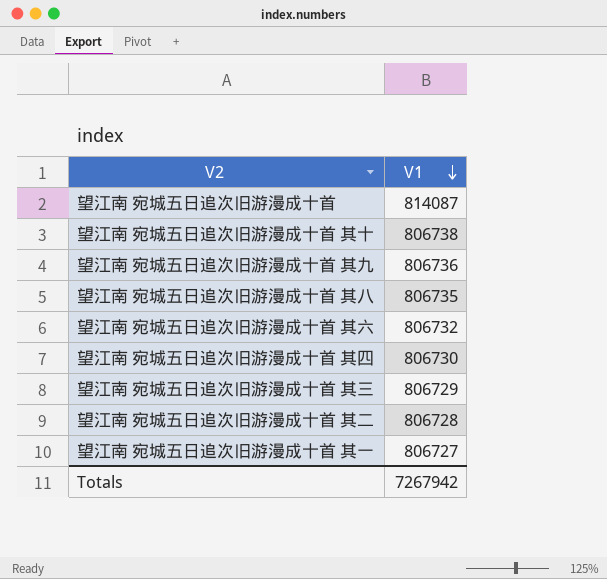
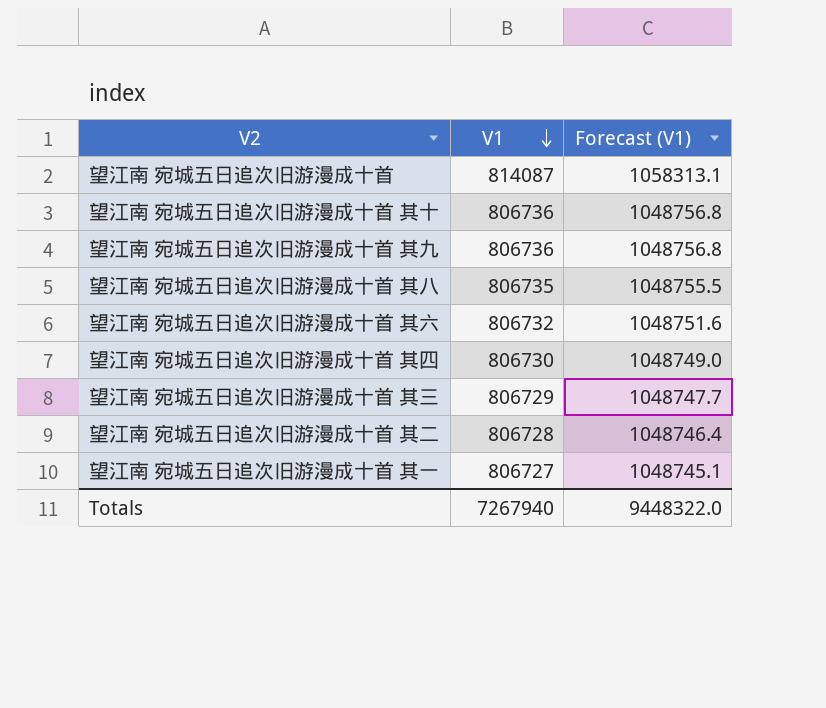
column Forecast (V1) | formula: none -> [V1] * 1.3
望江南 宛城五日追次旧游漫成十首 其十 | V1: 806738 -> 806736
Totals | V1: 7267942 -> 7267940

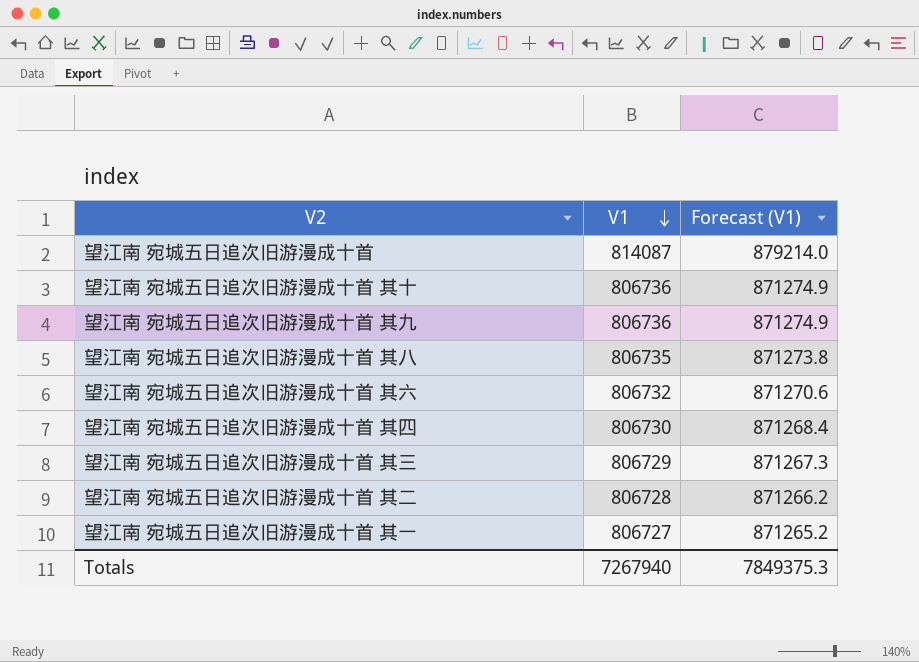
column Forecast (V1) | formula: [V1] * 1.3 -> [V1] * 1.08
Totals | Forecast (V1): 9448322.0 -> 7849375.3

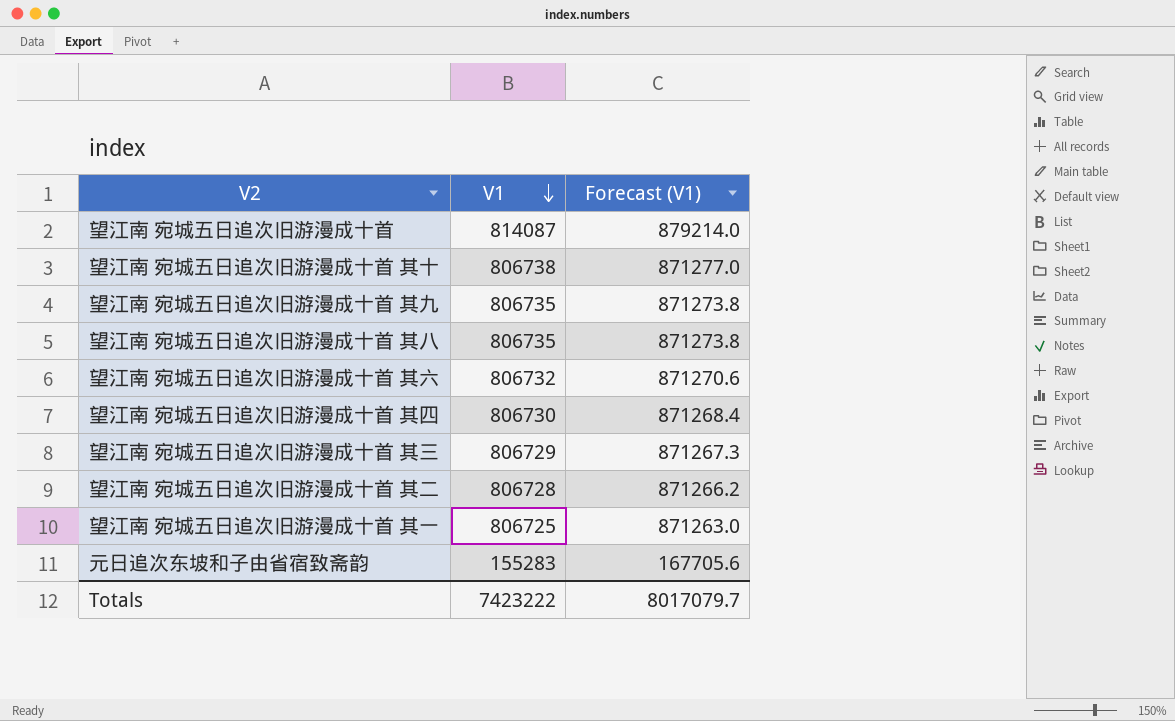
望江南 宛城五日追次旧游漫成十首 其十 | V1: 806736 -> 806738
望江南 宛城五日追次旧游漫成十首 其十 | Forecast (V1): 871274.9 -> 871277.0
望江南 宛城五日追次旧游漫成十首 其九 | V1: 806736 -> 806735
望江南 宛城五日追次旧游漫成十首 其九 | Forecast (V1): 871274.9 -> 871273.8
望江南 宛城五日追次旧游漫成十首 其一 | V1: 806727 -> 806725
望江南 宛城五日追次旧游漫成十首 其一 | Forecast (V1): 871265.2 -> 871263.0
row 元日追次东坡和子由省宿致斋韵: none -> 155283 | 167705.6
Totals | V1: 7267940 -> 7423222
Totals | Forecast (V1): 7849375.3 -> 8017079.7

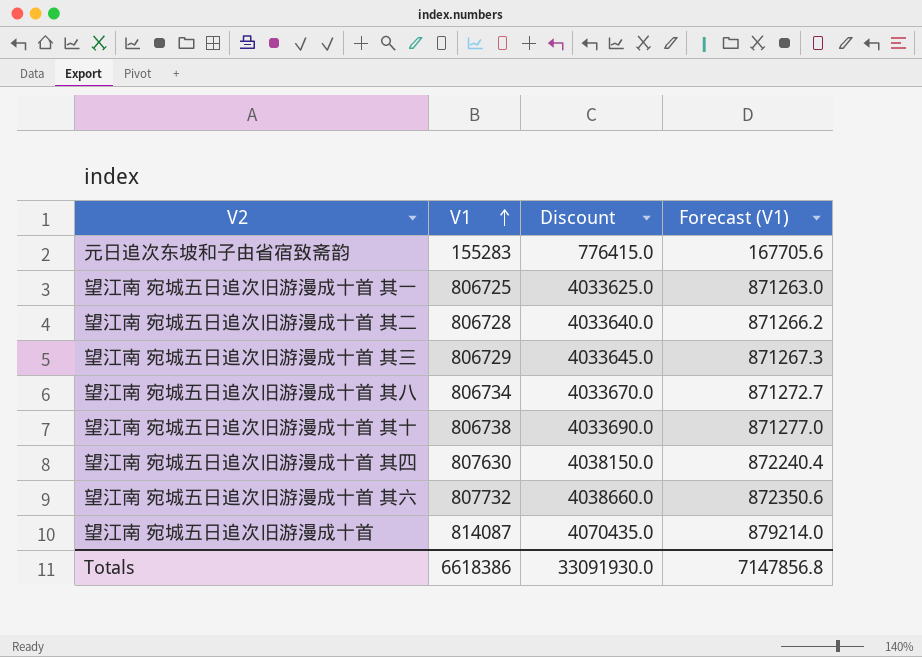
row order: V1 descending -> V1 ascending
column Discount | formula: none -> [V1] * 5
row 望江南 宛城五日追次旧游漫成十首 其九: 806735 | 871273.8 -> none
望江南 宛城五日追次旧游漫成十首 其八 | V1: 806735 -> 806734
望江南 宛城五日追次旧游漫成十首 其八 | Forecast (V1): 871273.8 -> 871272.7
望江南 宛城五日追次旧游漫成十首 其四 | V1: 806730 -> 807630
望江南 宛城五日追次旧游漫成十首 其四 | Forecast (V1): 871268.4 -> 872240.4
望江南 宛城五日追次旧游漫成十首 其六 | V1: 806732 -> 807732
望江南 宛城五日追次旧游漫成十首 其六 | Forecast (V1): 871270.6 -> 872350.6
Totals | V1: 7423222 -> 6618386
Totals | Forecast (V1): 8017079.7 -> 7147856.8

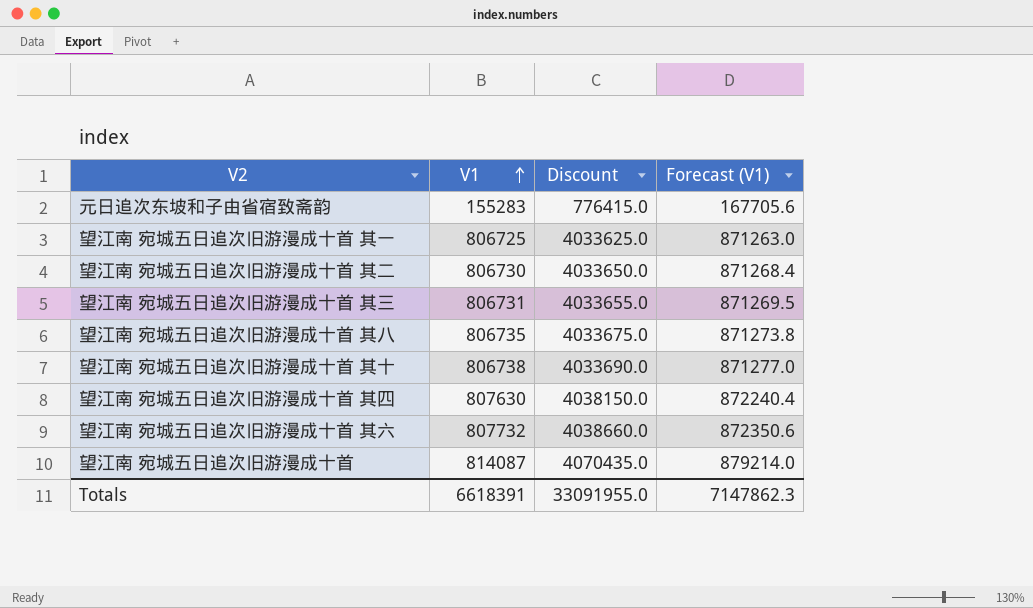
望江南 宛城五日追次旧游漫成十首 其二 | V1: 806728 -> 806730
望江南 宛城五日追次旧游漫成十首 其二 | Discount: 4033640.0 -> 4033650.0
望江南 宛城五日追次旧游漫成十首 其二 | Forecast (V1): 871266.2 -> 871268.4
望江南 宛城五日追次旧游漫成十首 其三 | V1: 806729 -> 806731
望江南 宛城五日追次旧游漫成十首 其三 | Discount: 4033645.0 -> 4033655.0
望江南 宛城五日追次旧游漫成十首 其三 | Forecast (V1): 871267.3 -> 871269.5
望江南 宛城五日追次旧游漫成十首 其八 | V1: 806734 -> 806735
望江南 宛城五日追次旧游漫成十首 其八 | Discount: 4033670.0 -> 4033675.0
望江南 宛城五日追次旧游漫成十首 其八 | Forecast (V1): 871272.7 -> 871273.8
Totals | V1: 6618386 -> 6618391
Totals | Discount: 33091930.0 -> 33091955.0
Totals | Forecast (V1): 7147856.8 -> 7147862.3

